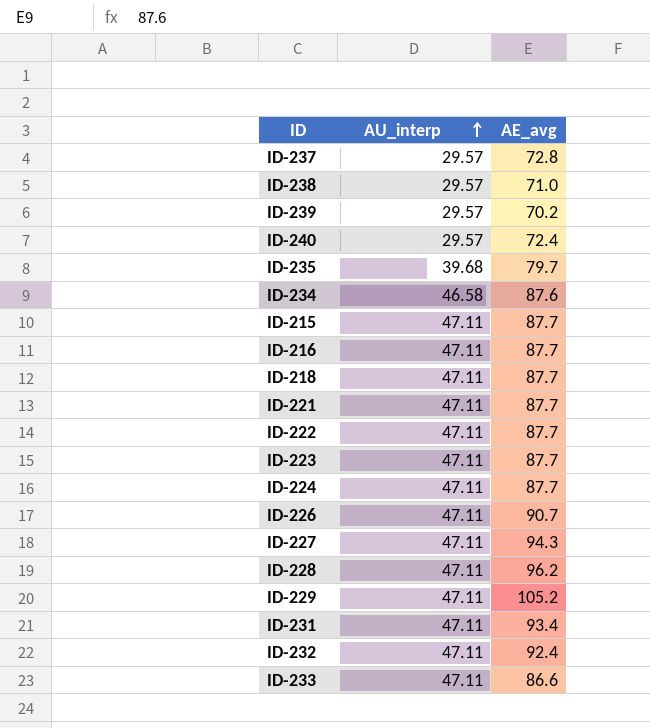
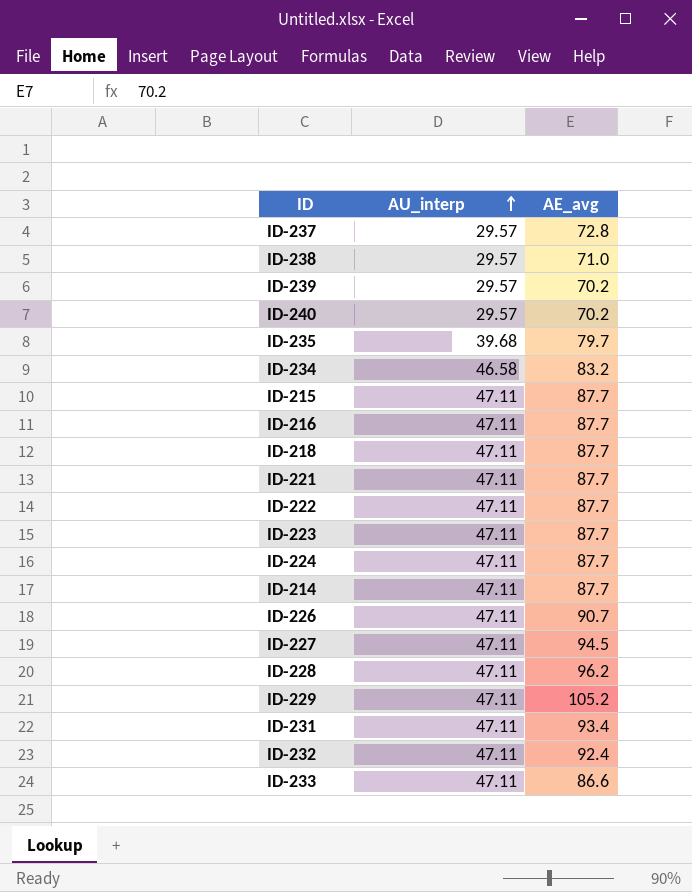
ID-240 | AE_avg: 72.4 -> 70.2
ID-234 | AE_avg: 87.6 -> 83.2
row ID-214: none -> 47.11 | 87.7
ID-227 | AE_avg: 94.3 -> 94.5

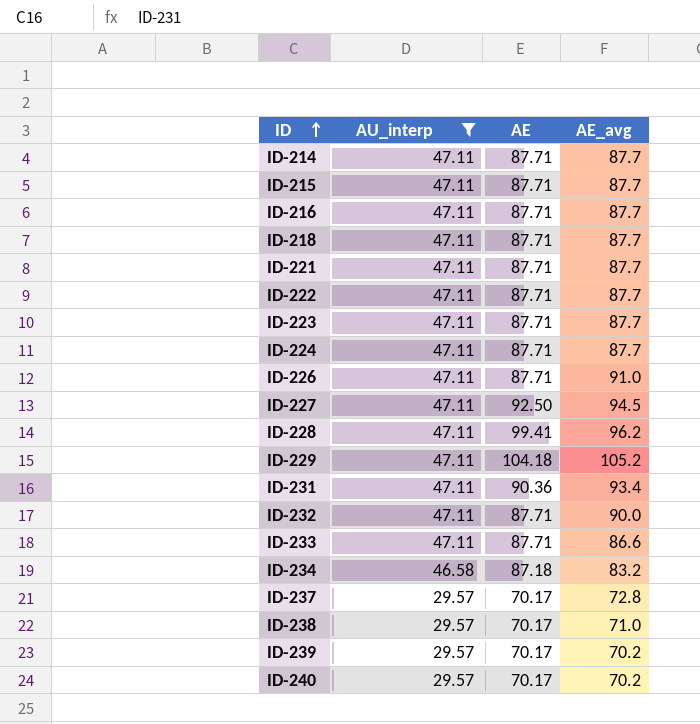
filter: none -> AU_interp != 39.68
row order: AU_interp ascending -> ID ascending
column AE | position: none -> 3
ID-226 | AE_avg: 90.7 -> 91.0
ID-232 | AE_avg: 92.4 -> 90.0

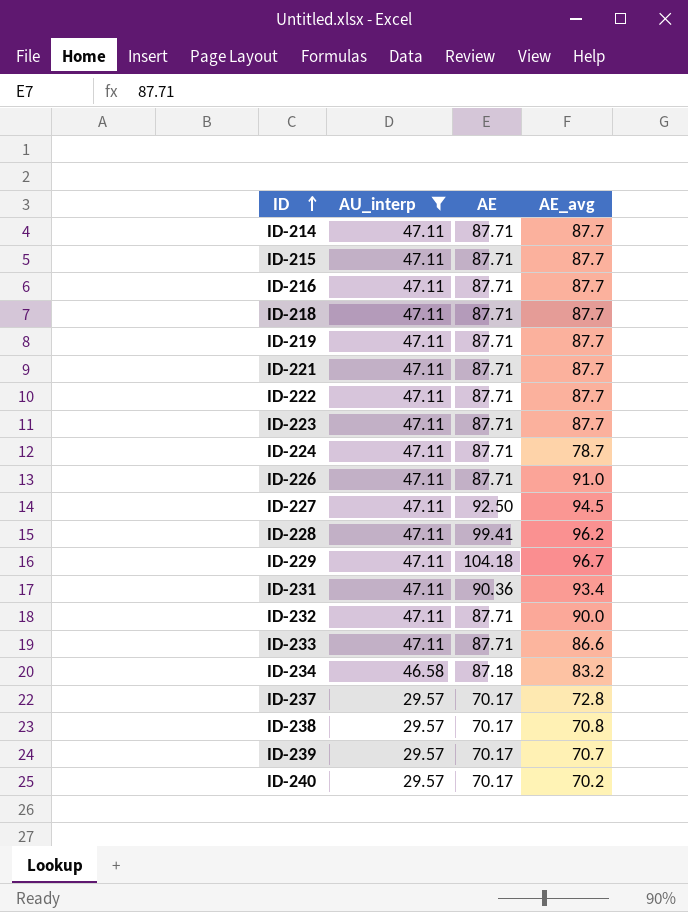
row ID-219: none -> 47.11 | 87.71 | 87.7
ID-224 | AE_avg: 87.7 -> 78.7
ID-229 | AE_avg: 105.2 -> 96.7
ID-238 | AE_avg: 71.0 -> 70.8
ID-239 | AE_avg: 70.2 -> 70.7

